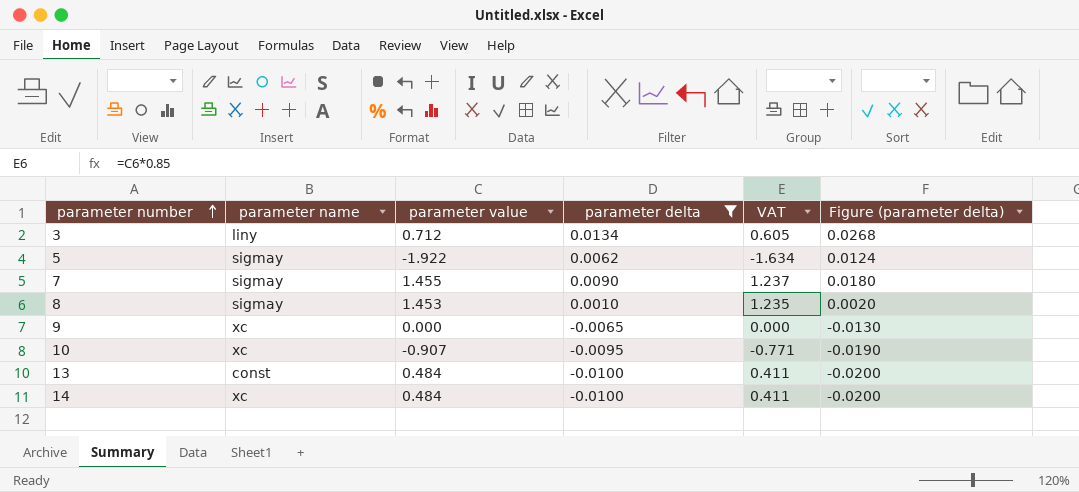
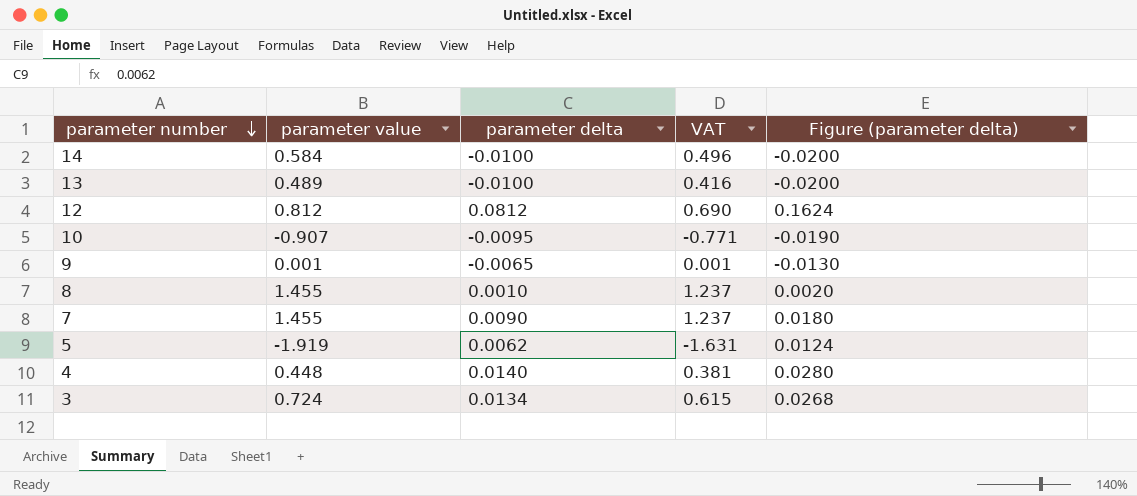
filter: parameter delta <= 0.0134 -> none
row order: parameter number ascending -> parameter number descending
column parameter name | position: 2 -> none
14 | parameter value: 0.484 -> 0.584
14 | VAT: 0.411 -> 0.496
13 | parameter value: 0.484 -> 0.489
13 | VAT: 0.411 -> 0.416
9 | parameter value: 0.000 -> 0.001
9 | VAT: 0.000 -> 0.001
8 | parameter value: 1.453 -> 1.455
8 | VAT: 1.235 -> 1.237
5 | parameter value: -1.922 -> -1.919
5 | VAT: -1.634 -> -1.631
3 | parameter value: 0.712 -> 0.724
3 | VAT: 0.605 -> 0.615

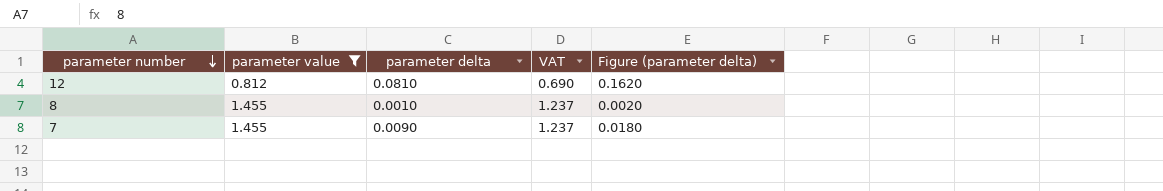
filter: none -> parameter value >= 0.812
12 | parameter delta: 0.0812 -> 0.0810
12 | Figure (parameter delta): 0.1624 -> 0.1620

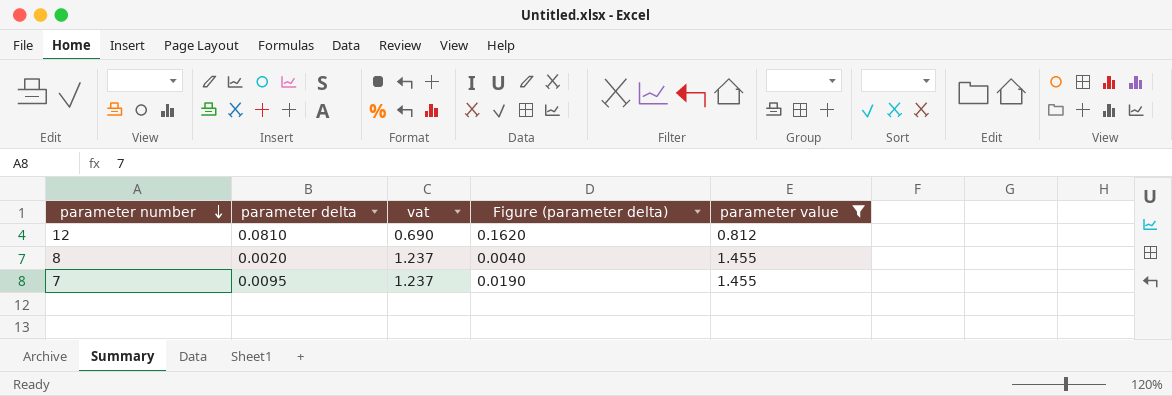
column name: VAT -> vat
column parameter value | position: 2 -> 5
8 | parameter delta: 0.0010 -> 0.0020
8 | Figure (parameter delta): 0.0020 -> 0.0040
7 | parameter delta: 0.0090 -> 0.0095
7 | Figure (parameter delta): 0.0180 -> 0.0190

